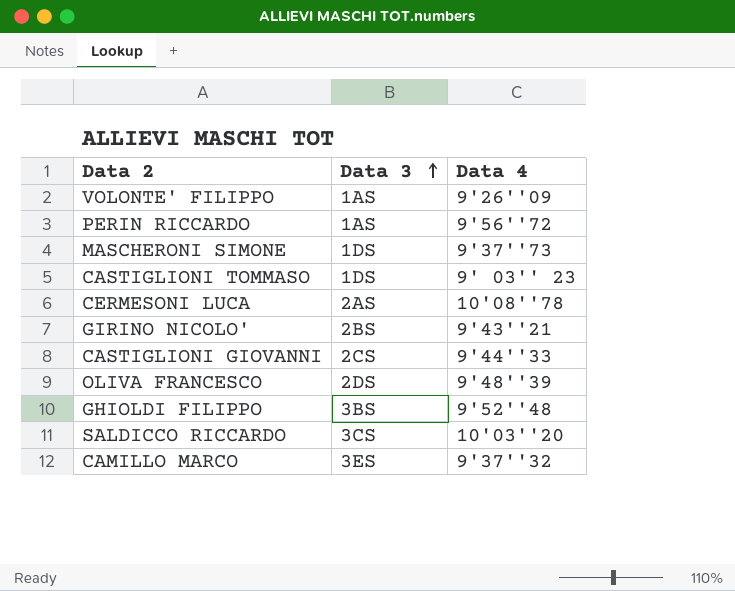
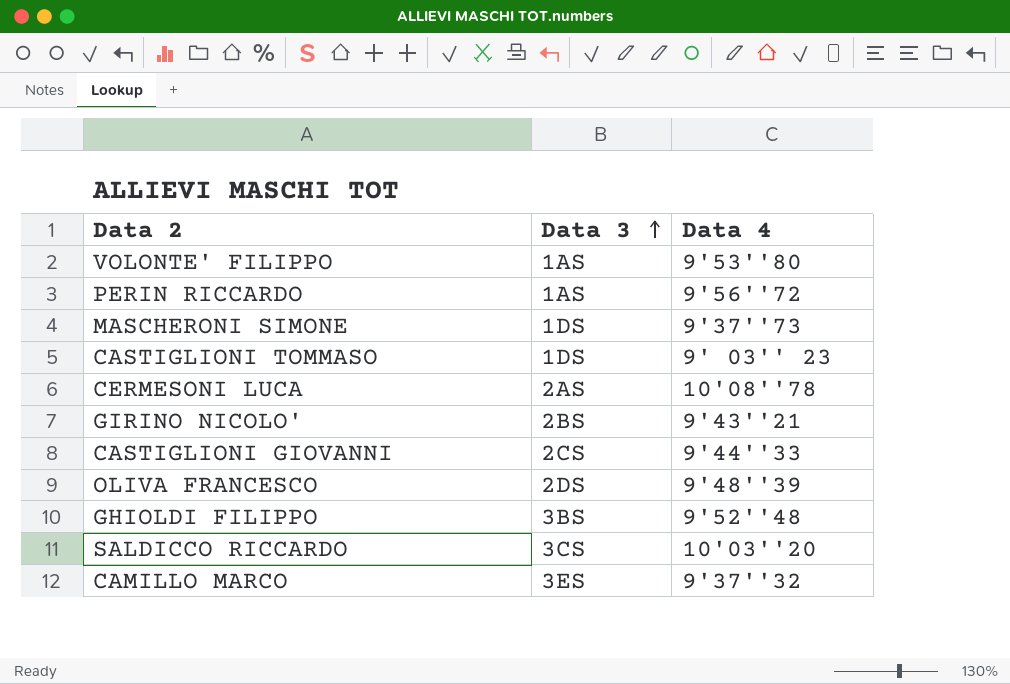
VOLONTE' FILIPPO | Data 4: 9'26''09 -> 9'53''80

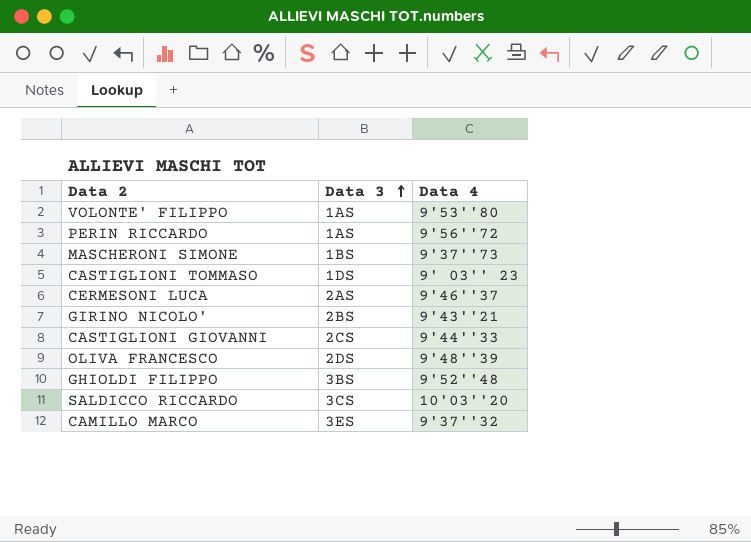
MASCHERONI SIMONE | Data 3: 1DS -> 1BS
CERMESONI LUCA | Data 4: 10'08''78 -> 9'46''37

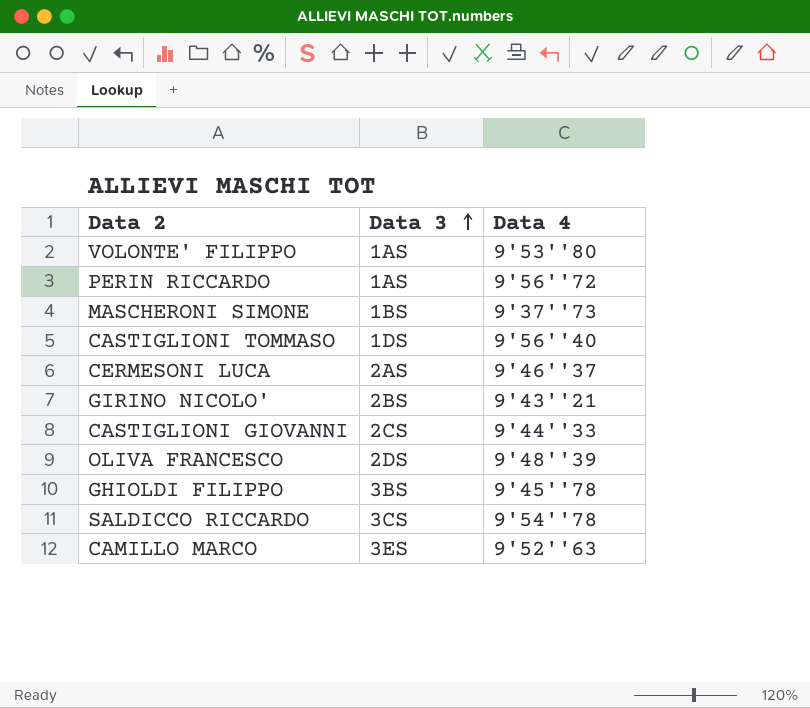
CASTIGLIONI TOMMASO | Data 4: 9' 03'' 23 -> 9'56''40
GHIOLDI FILIPPO | Data 4: 9'52''48 -> 9'45''78
SALDICCO RICCARDO | Data 4: 10'03''20 -> 9'54''78
CAMILLO MARCO | Data 4: 9'37''32 -> 9'52''63

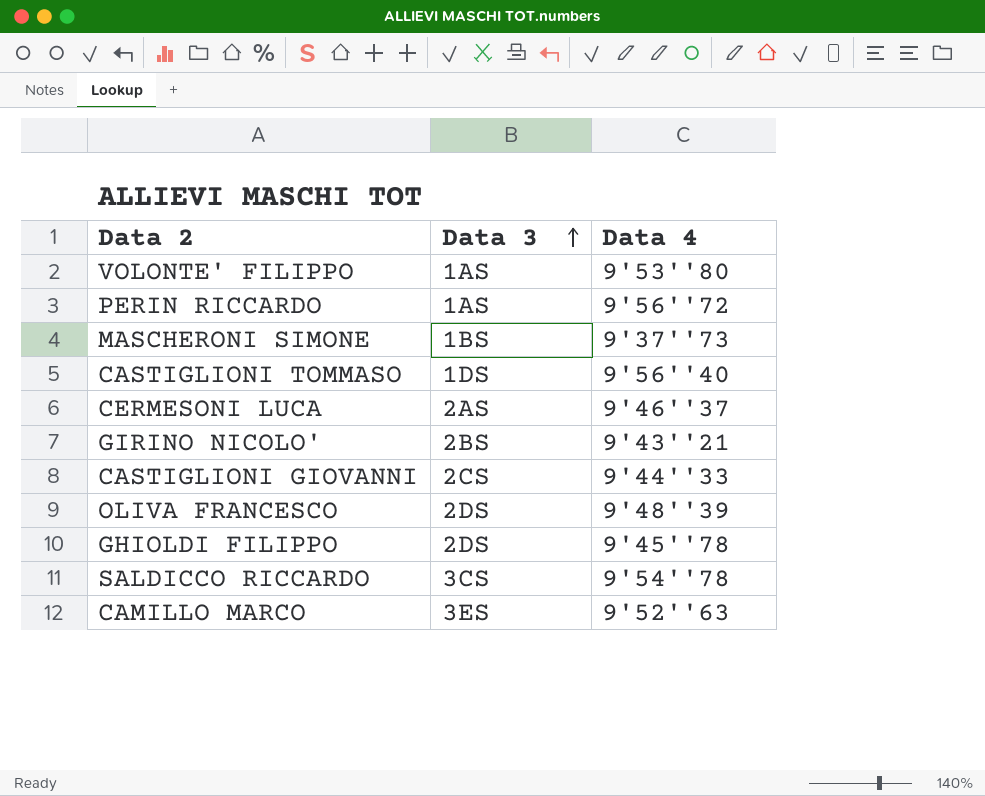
GHIOLDI FILIPPO | Data 3: 3BS -> 2DS

